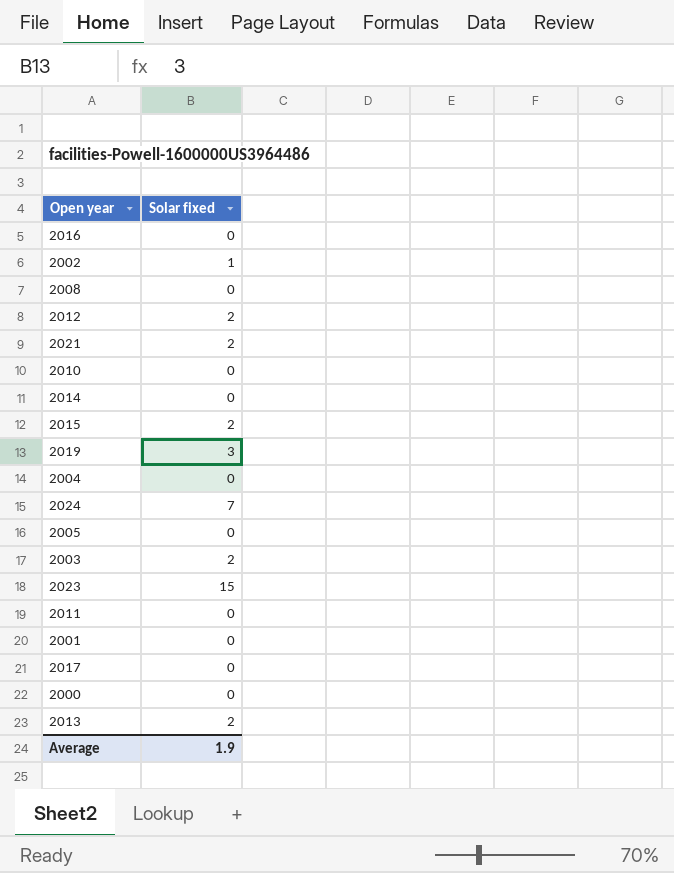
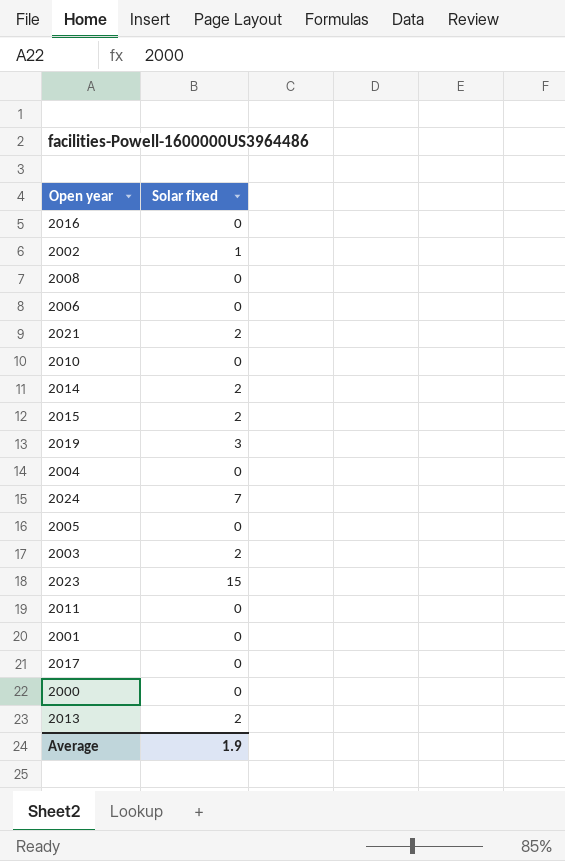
row 2012: 2 -> none
row 2006: none -> 0
2014 | Solar fixed: 0 -> 2

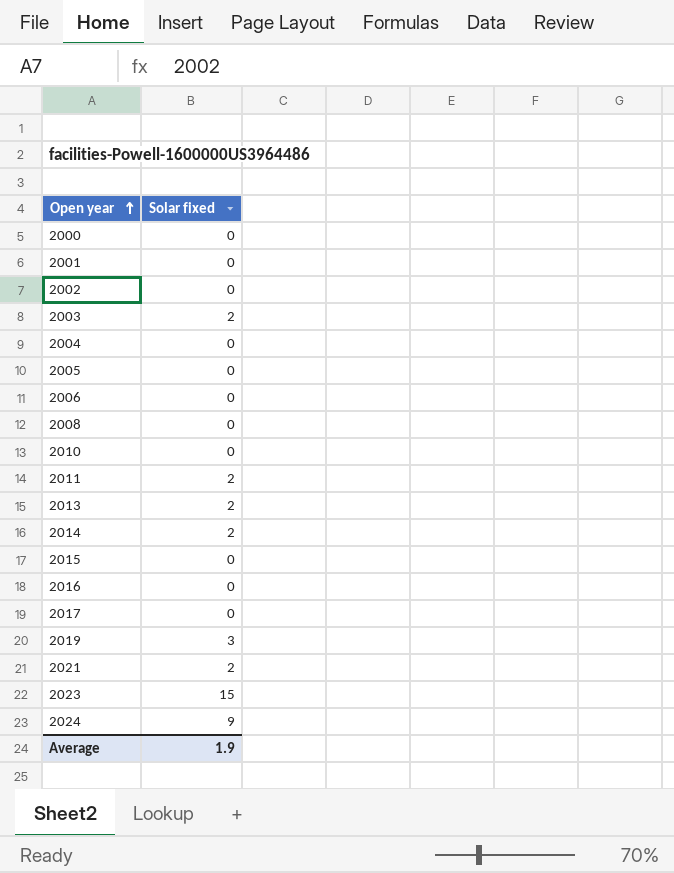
row order: none -> Open year ascending
2002 | Solar fixed: 1 -> 0
2011 | Solar fixed: 0 -> 2
2015 | Solar fixed: 2 -> 0
2024 | Solar fixed: 7 -> 9

